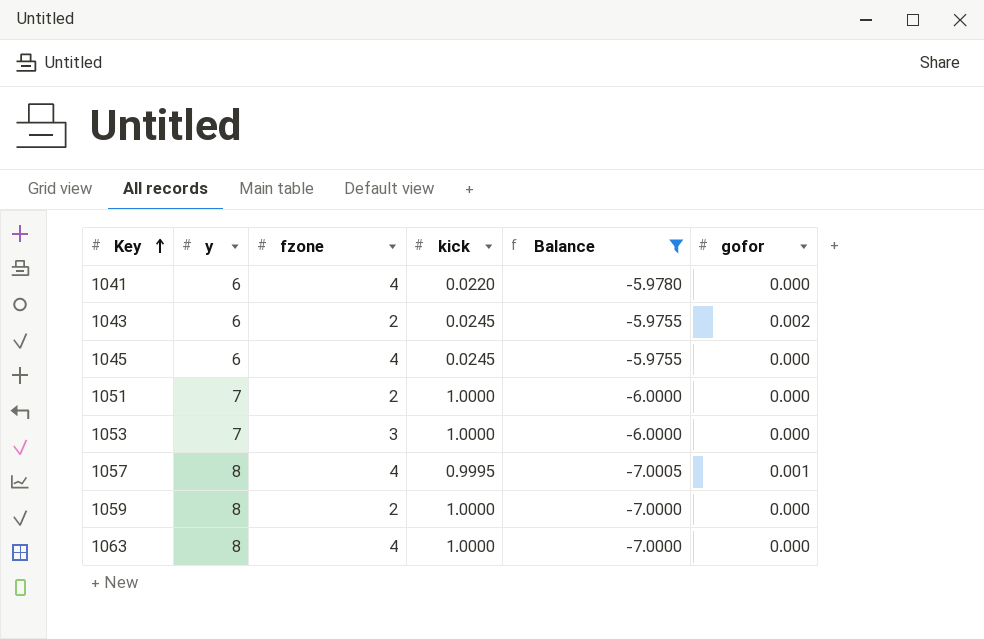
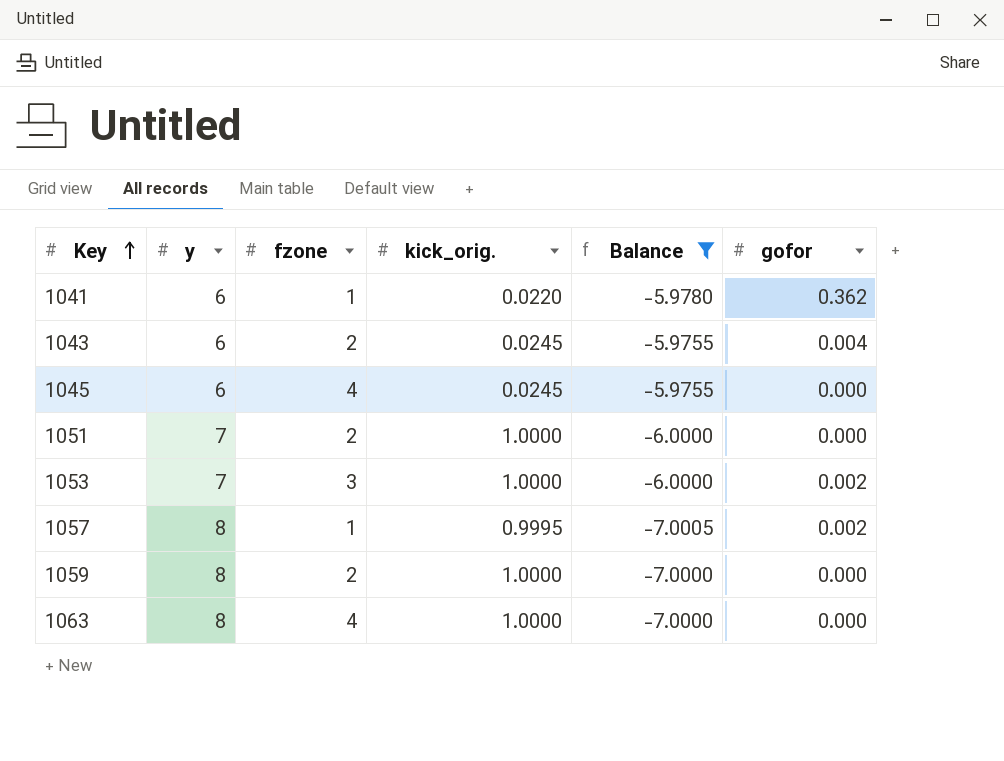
column name: kick -> kick_orig.
1041 | fzone: 4 -> 1
1041 | gofor: 0.000 -> 0.362
1043 | gofor: 0.002 -> 0.004
1053 | gofor: 0.000 -> 0.002
1057 | fzone: 4 -> 1
1057 | gofor: 0.001 -> 0.002

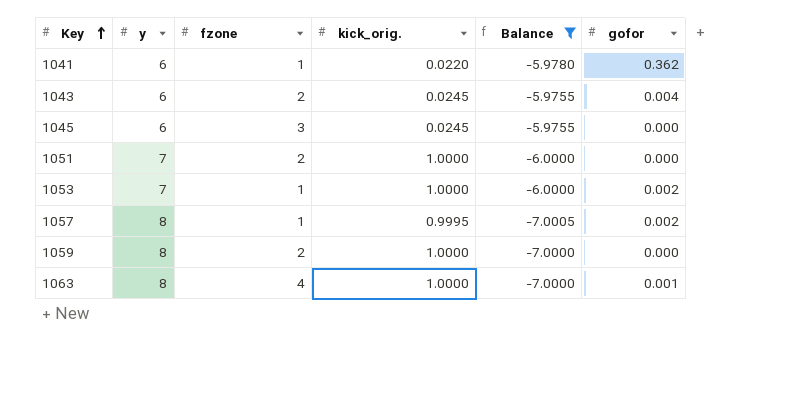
1045 | fzone: 4 -> 3
1053 | fzone: 3 -> 1
1063 | gofor: 0.000 -> 0.001

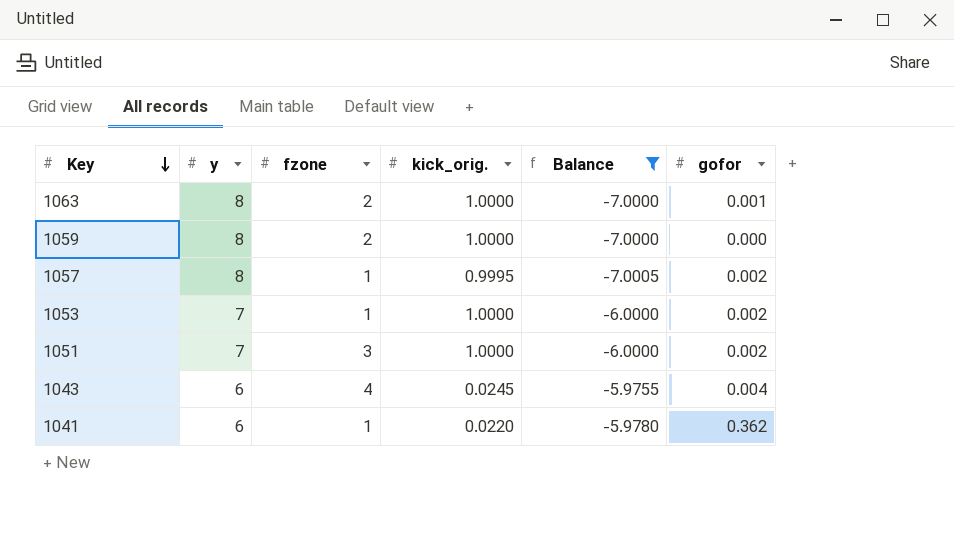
row order: Key ascending -> Key descending
row 1045: 6 | 3 | 0.0245 | -5.9755 | 0.000 -> none
1063 | fzone: 4 -> 2
1051 | fzone: 2 -> 3
1051 | gofor: 0.000 -> 0.002
1043 | fzone: 2 -> 4

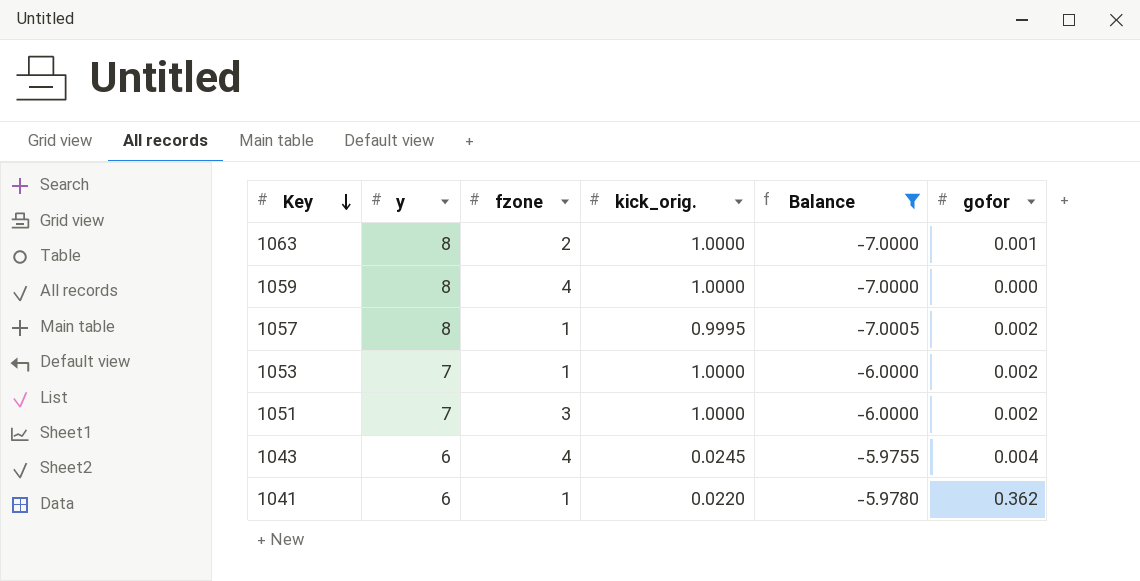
1059 | fzone: 2 -> 4

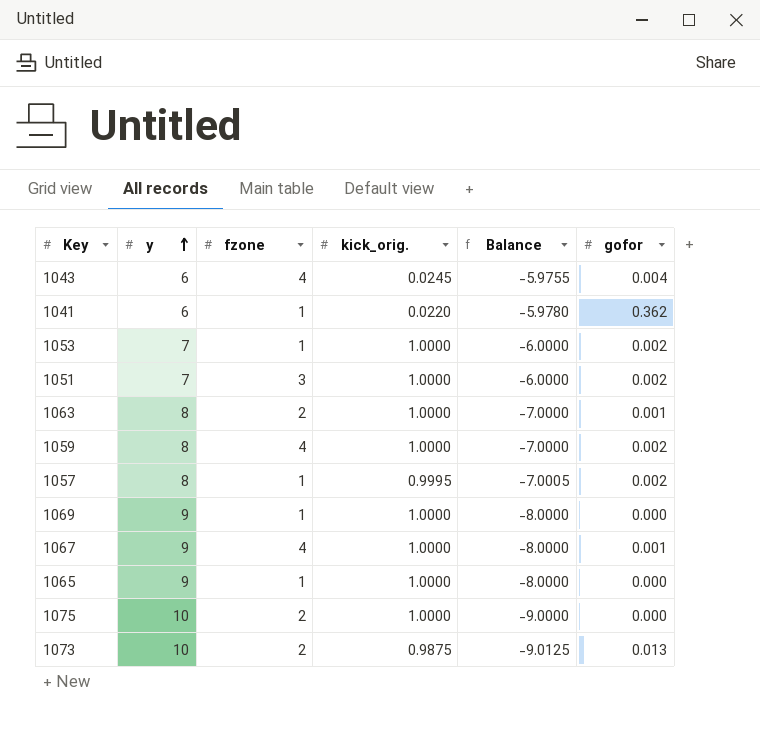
filter: Balance >= -7.0005 -> none
row order: Key descending -> y ascending
1059 | gofor: 0.000 -> 0.002

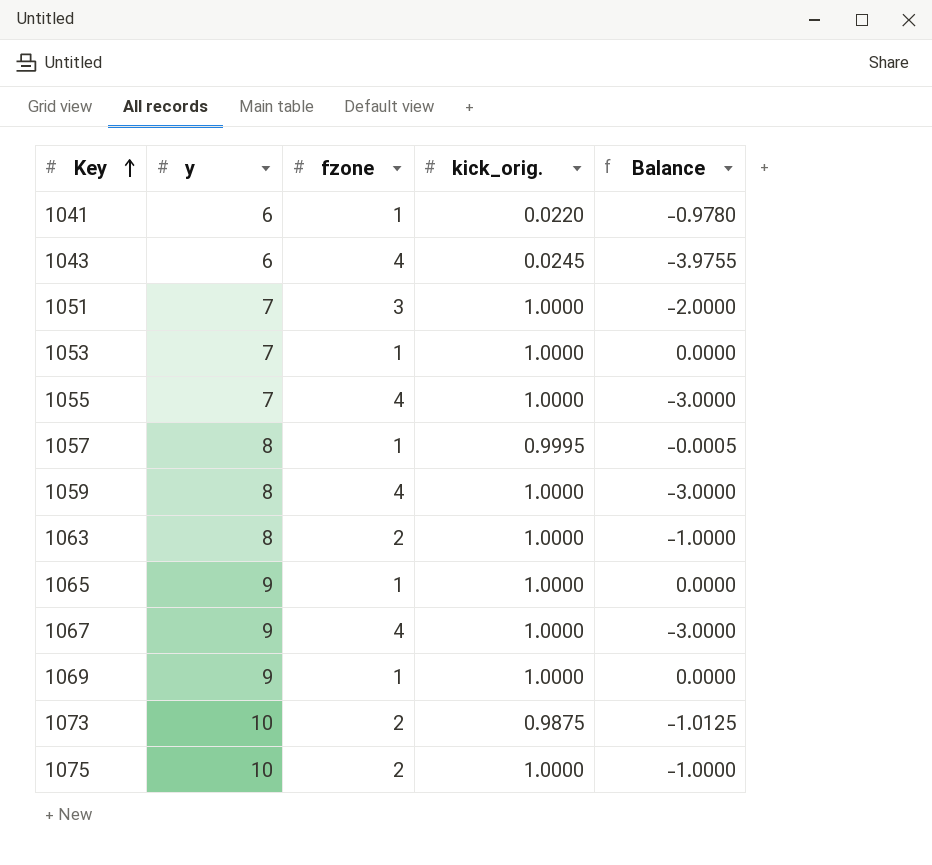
row order: y ascending -> Key ascending
column gofor | position: 6 -> none
column Balance | formula: [kick_orig.] - [y] -> [kick_orig.] - [fzone]
row 1055: none -> 7 | 4 | 1.0000 | -3.0000

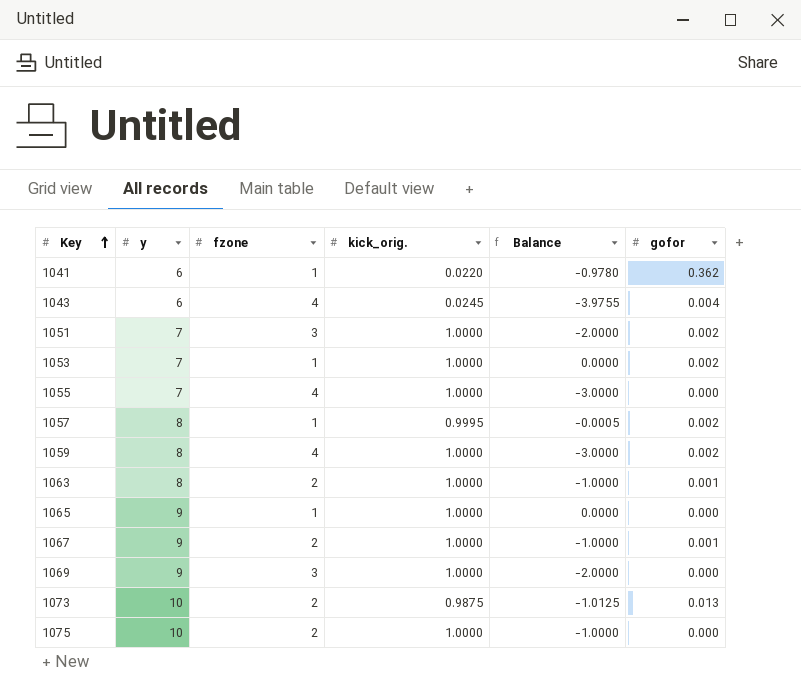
column gofor | position: none -> 6
1067 | fzone: 4 -> 2
1067 | Balance: -3.0000 -> -1.0000
1069 | fzone: 1 -> 3
1069 | Balance: 0.0000 -> -2.0000

